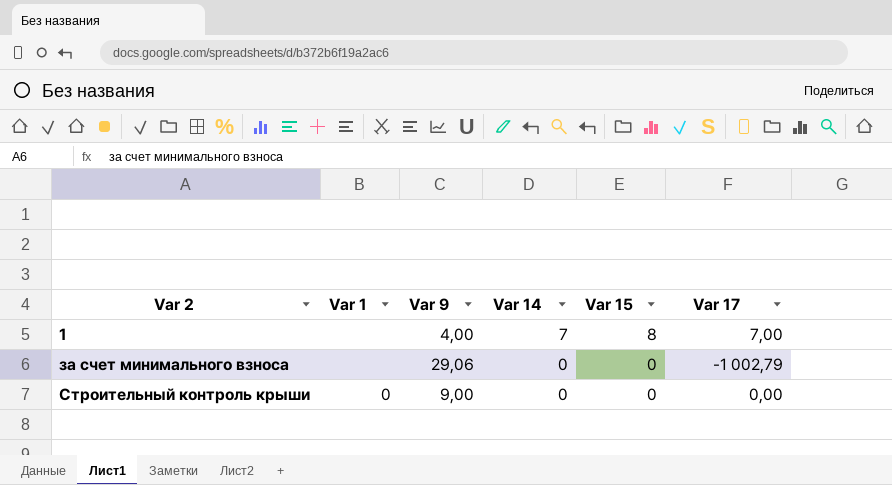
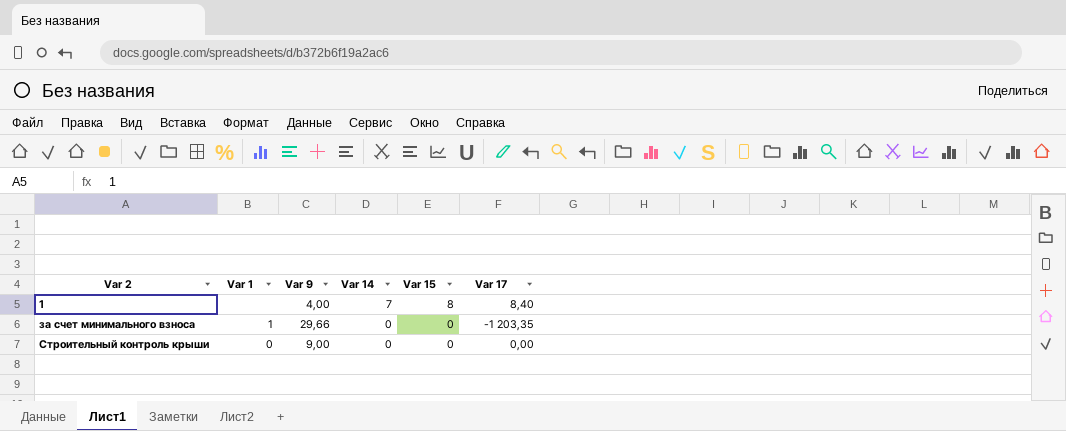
1 | Var 17: 7,00 -> 8,40
за счет минимального взноса | Var 1: none -> 1
за счет минимального взноса | Var 9: 29,06 -> 29,66
за счет минимального взноса | Var 17: -1 002,79 -> -1 203,35

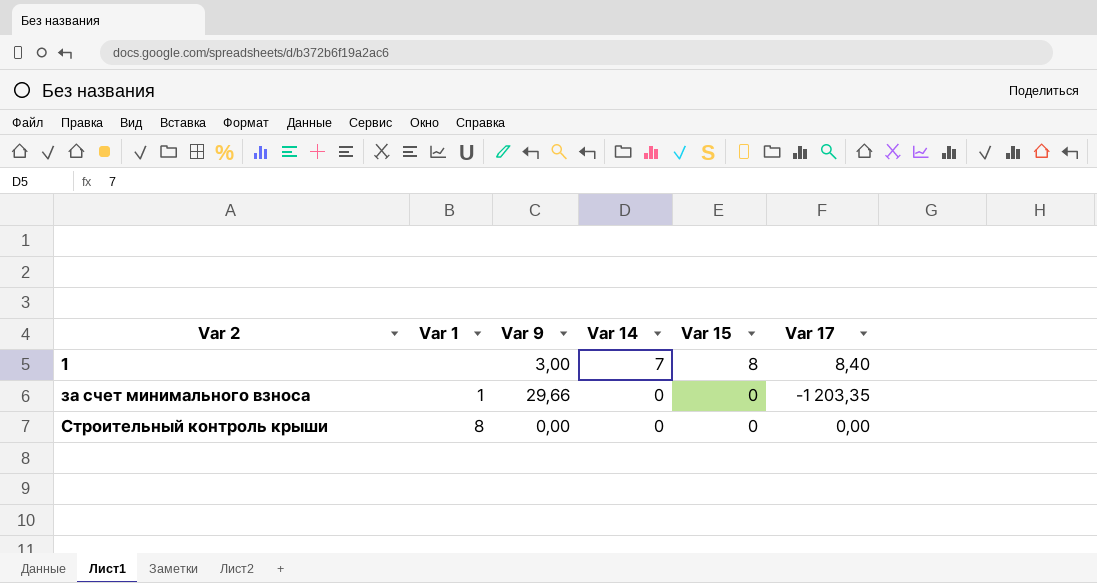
1 | Var 9: 4,00 -> 3,00
Строительный контроль крыши | Var 1: 0 -> 8
Строительный контроль крыши | Var 9: 9,00 -> 0,00

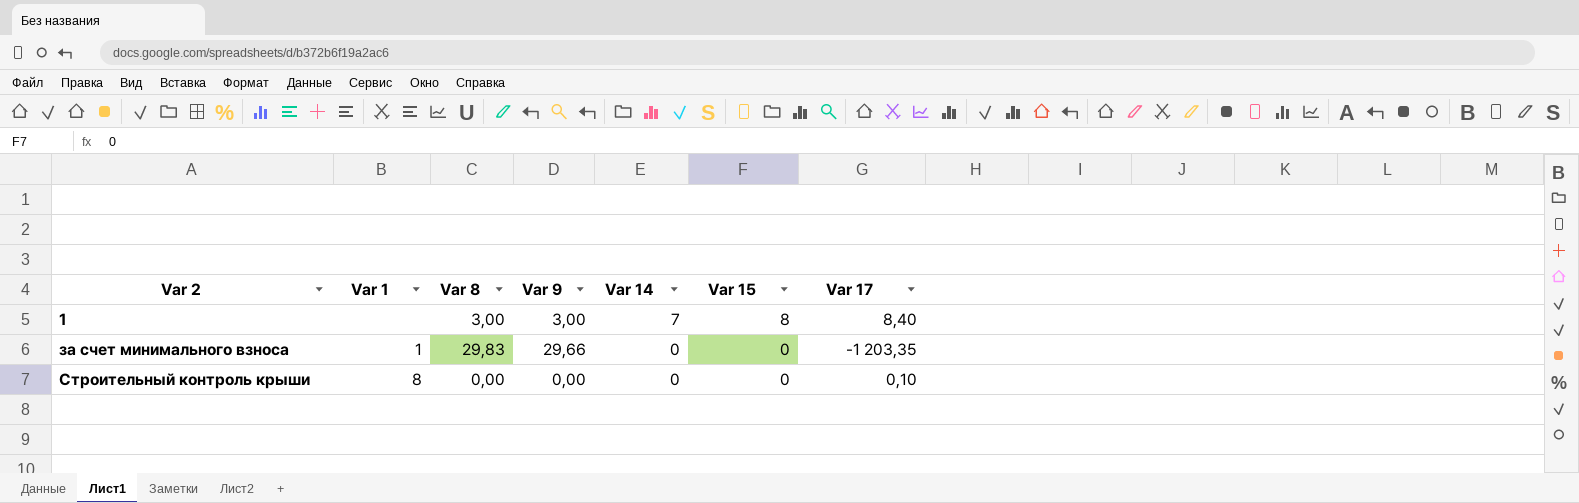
column Var 8 | position: none -> 3
Строительный контроль крыши | Var 17: 0,00 -> 0,10

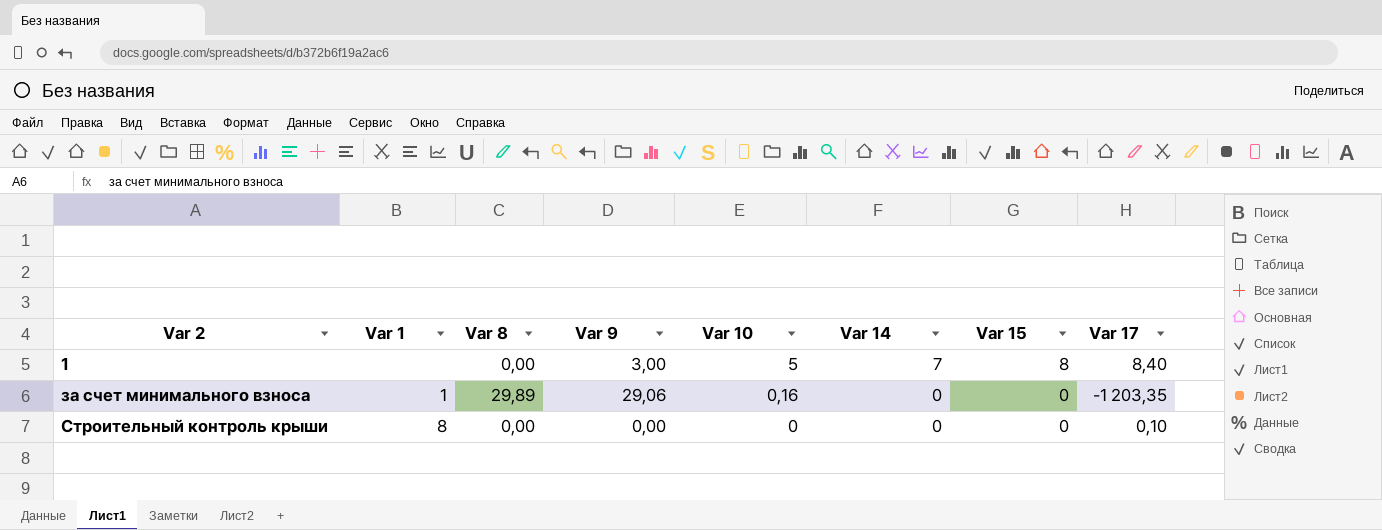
column Var 10 | position: none -> 5
1 | Var 8: 3,00 -> 0,00
за счет минимального взноса | Var 8: 29,83 -> 29,89
за счет минимального взноса | Var 9: 29,66 -> 29,06

